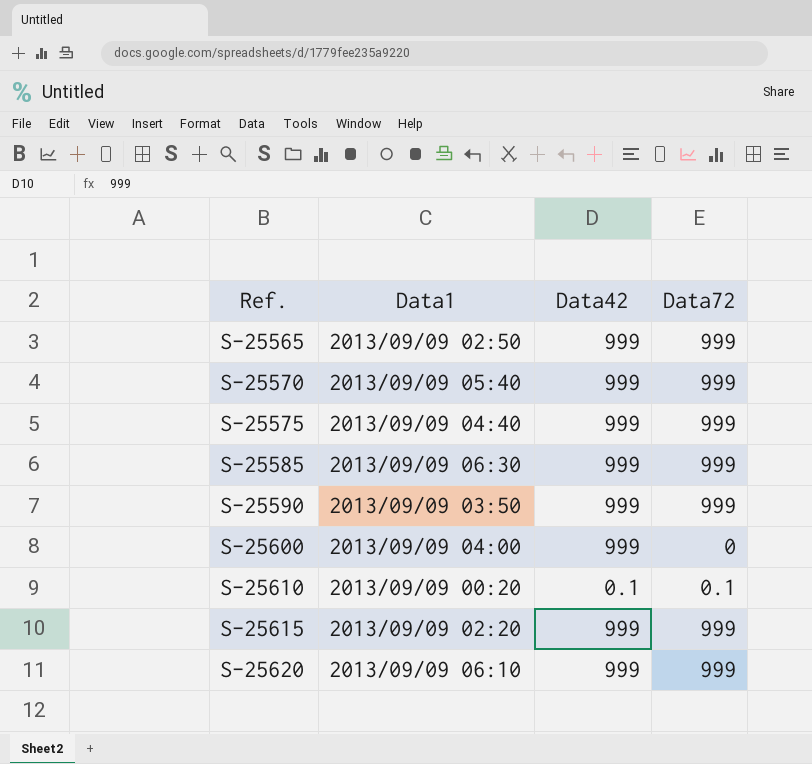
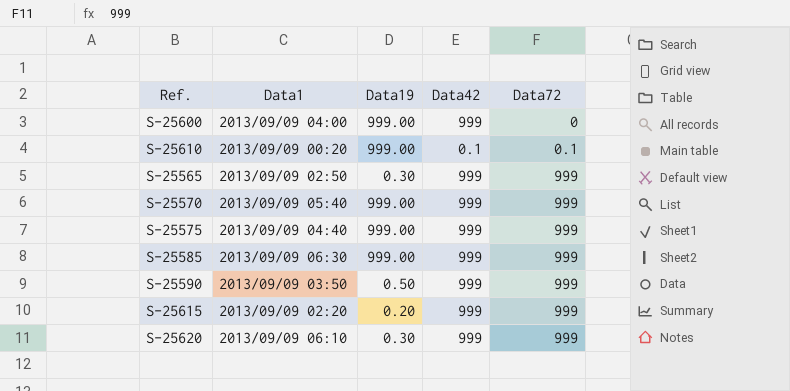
row order: Ref. ascending -> Data72 ascending
column Data19 | position: none -> 3

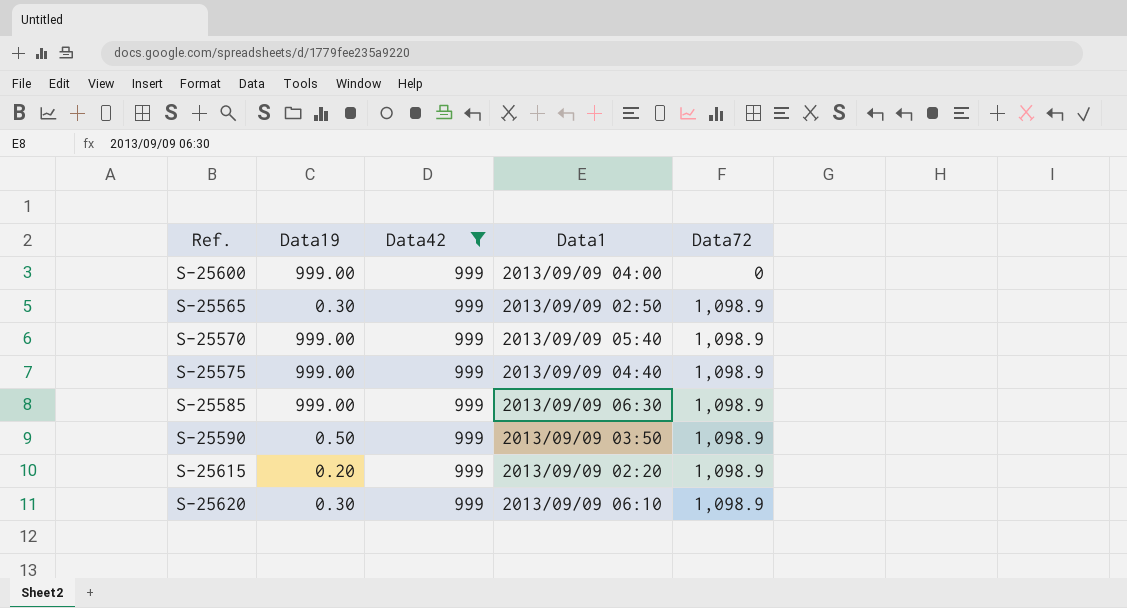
filter: none -> Data42 = 999
column Data1 | position: 2 -> 4
S-25565 | Data72: 999 -> 1,098.9
S-25570 | Data72: 999 -> 1,098.9
S-25575 | Data72: 999 -> 1,098.9
S-25585 | Data72: 999 -> 1,098.9
S-25590 | Data72: 999 -> 1,098.9
S-25615 | Data72: 999 -> 1,098.9
S-25620 | Data72: 999 -> 1,098.9

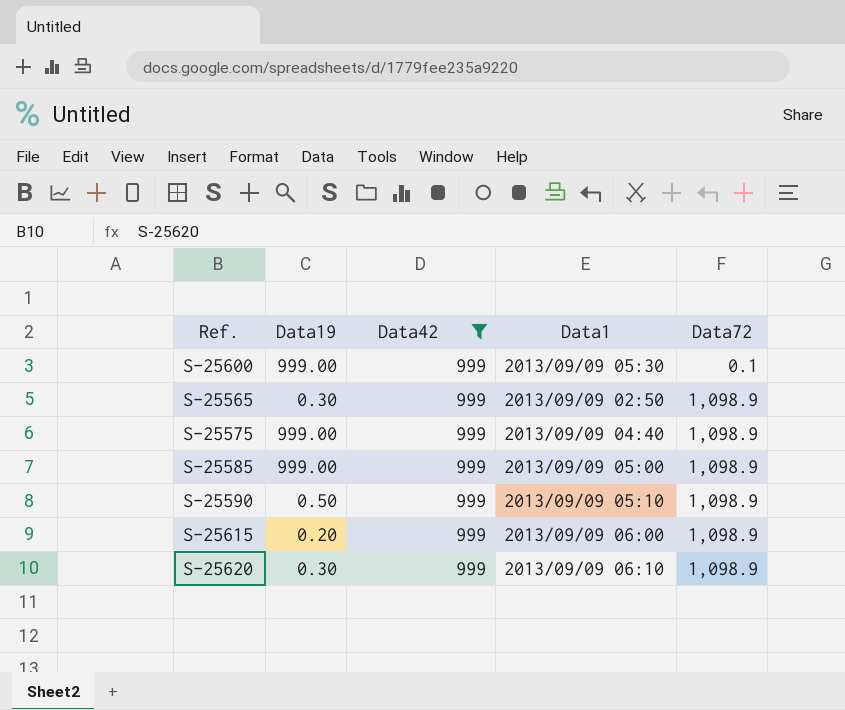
row S-25570: 999.00 | 999 | 2013/09/09 05:40 | 1,098.9 -> none
S-25600 | Data1: 2013/09/09 04:00 -> 2013/09/09 05:30
S-25600 | Data72: 0 -> 0.1
S-25585 | Data1: 2013/09/09 06:30 -> 2013/09/09 05:00
S-25590 | Data1: 2013/09/09 03:50 -> 2013/09/09 05:10
S-25615 | Data1: 2013/09/09 02:20 -> 2013/09/09 06:00

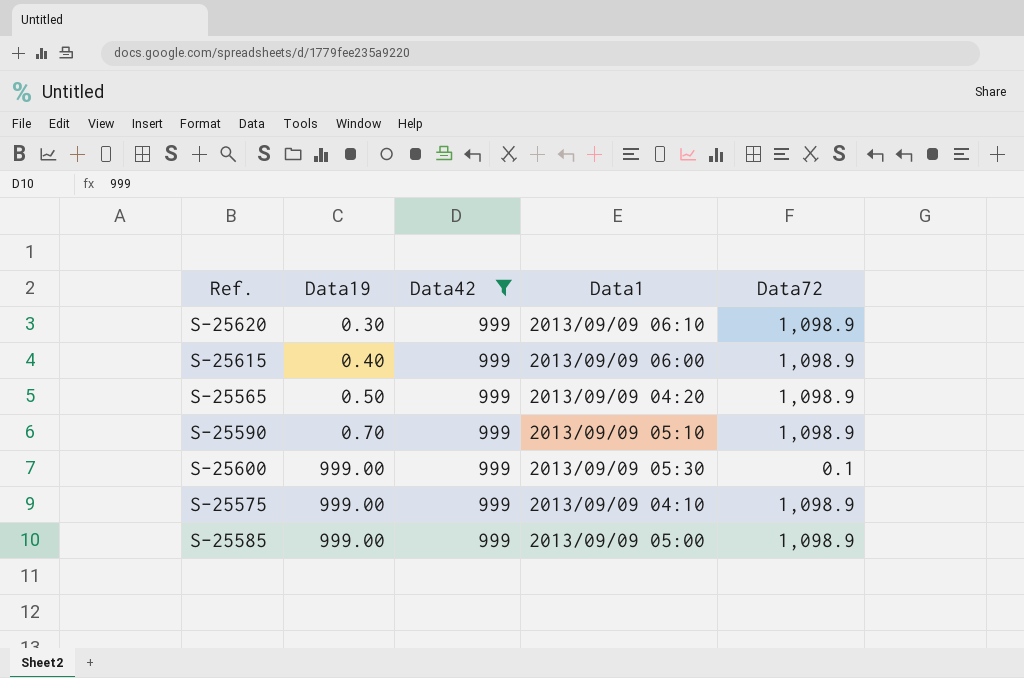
row order: Data72 ascending -> Data19 ascending
S-25615 | Data19: 0.20 -> 0.40
S-25565 | Data19: 0.30 -> 0.50
S-25565 | Data1: 2013/09/09 02:50 -> 2013/09/09 04:20
S-25590 | Data19: 0.50 -> 0.70
S-25575 | Data1: 2013/09/09 04:40 -> 2013/09/09 04:10

